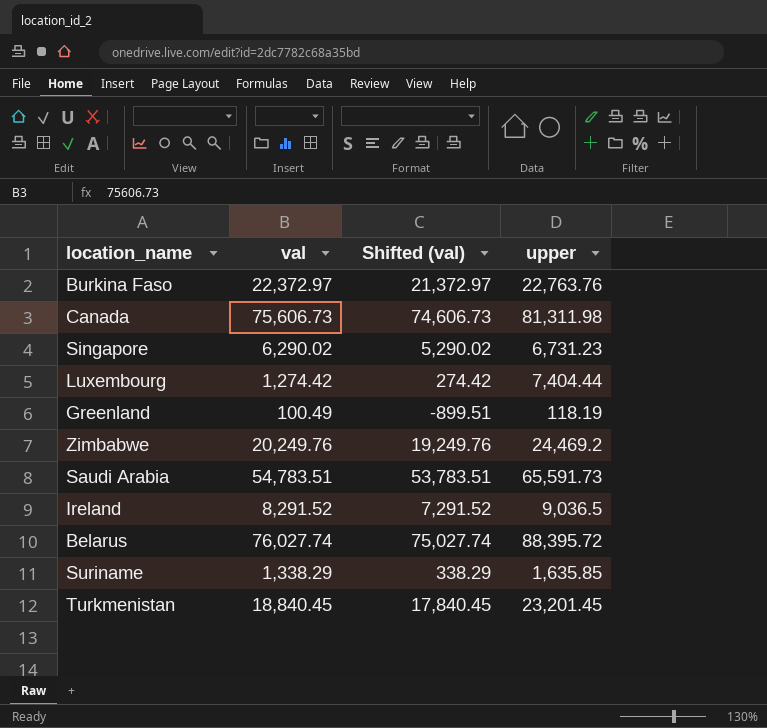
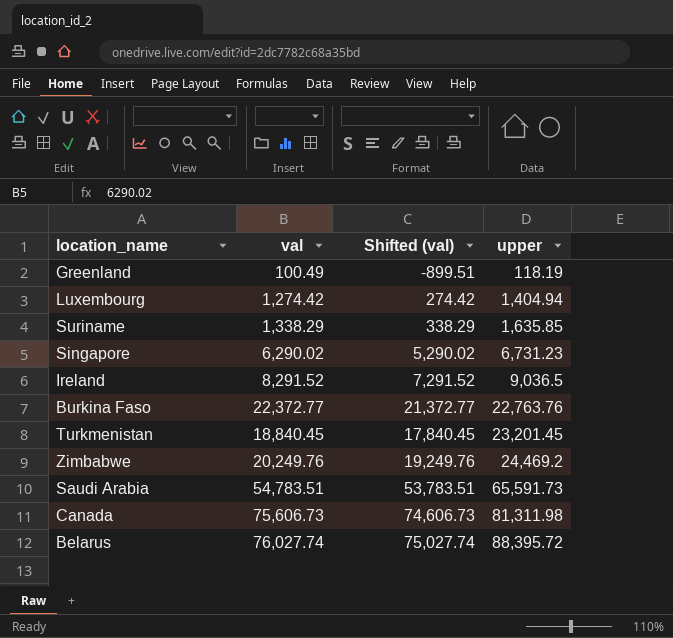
row order: none -> upper ascending
Luxembourg | upper: 7,404.44 -> 1,404.94
Burkina Faso | val: 22,372.97 -> 22,372.77
Burkina Faso | Shifted (val): 21,372.97 -> 21,372.77

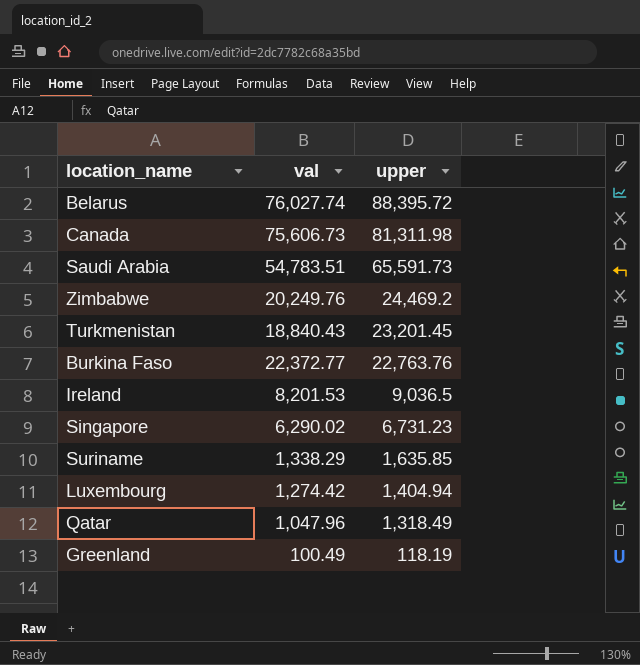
row order: upper ascending -> upper descending
column Shifted (val) | formula: [val] - 1000 -> none
Turkmenistan | val: 18,840.45 -> 18,840.43
Ireland | val: 8,291.52 -> 8,201.53
row Qatar: none -> 1,047.96 | 1,318.49

